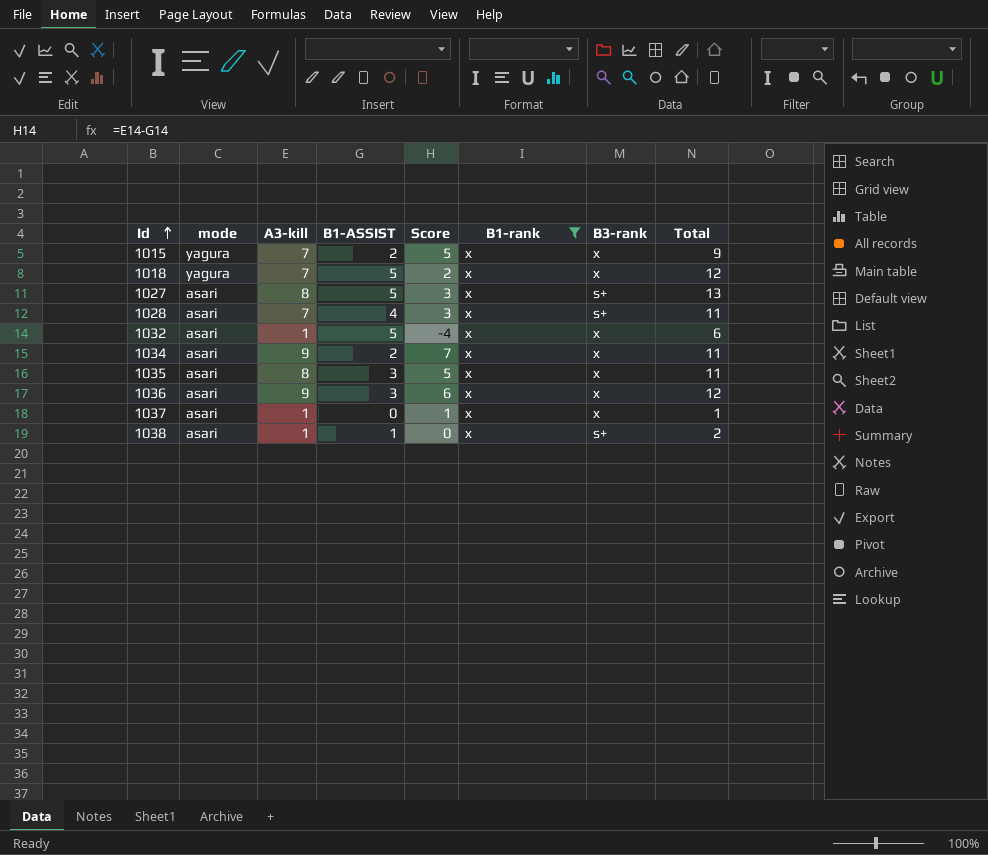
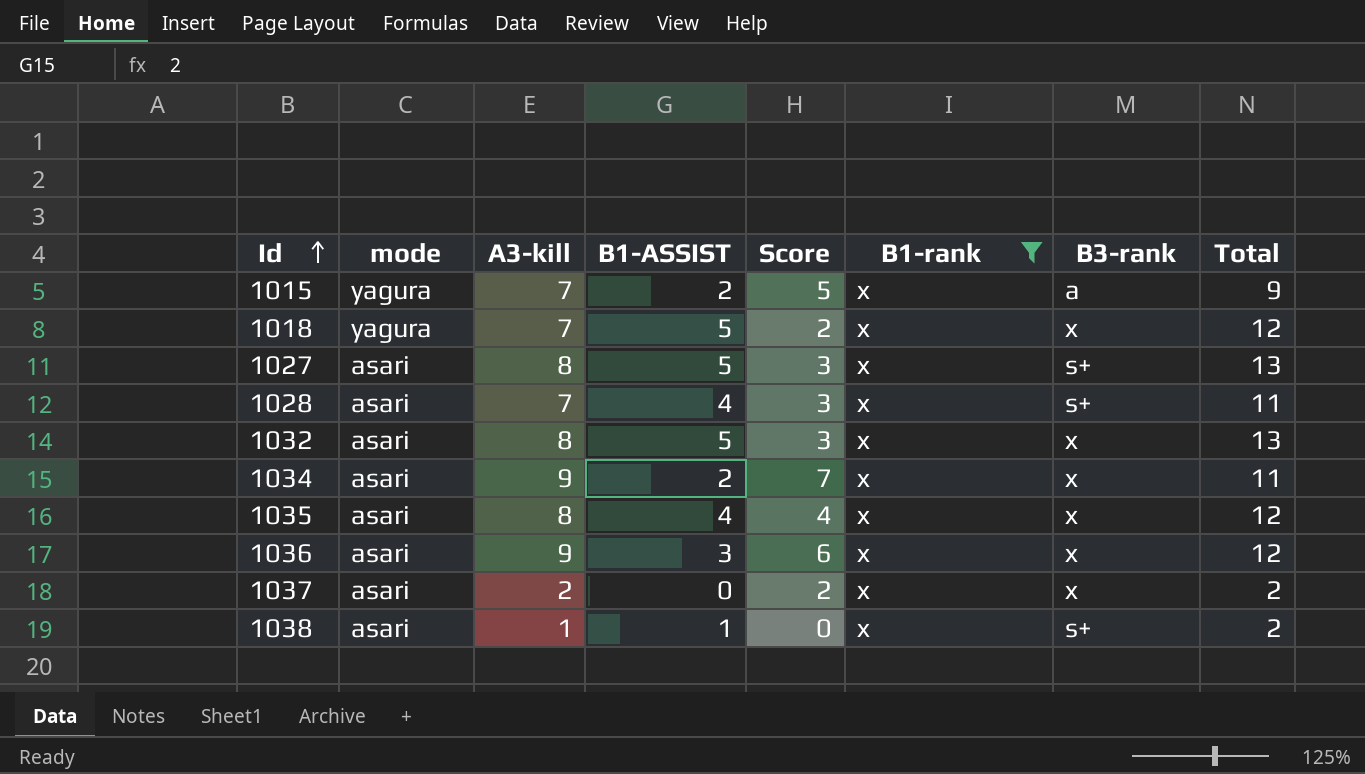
1015 | B3-rank: x -> a
1032 | A3-kill: 1 -> 8
1032 | Score: -4 -> 3
1032 | Total: 6 -> 13
1035 | B1-ASSIST: 3 -> 4
1035 | Score: 5 -> 4
1035 | Total: 11 -> 12
1037 | A3-kill: 1 -> 2
1037 | Score: 1 -> 2
1037 | Total: 1 -> 2

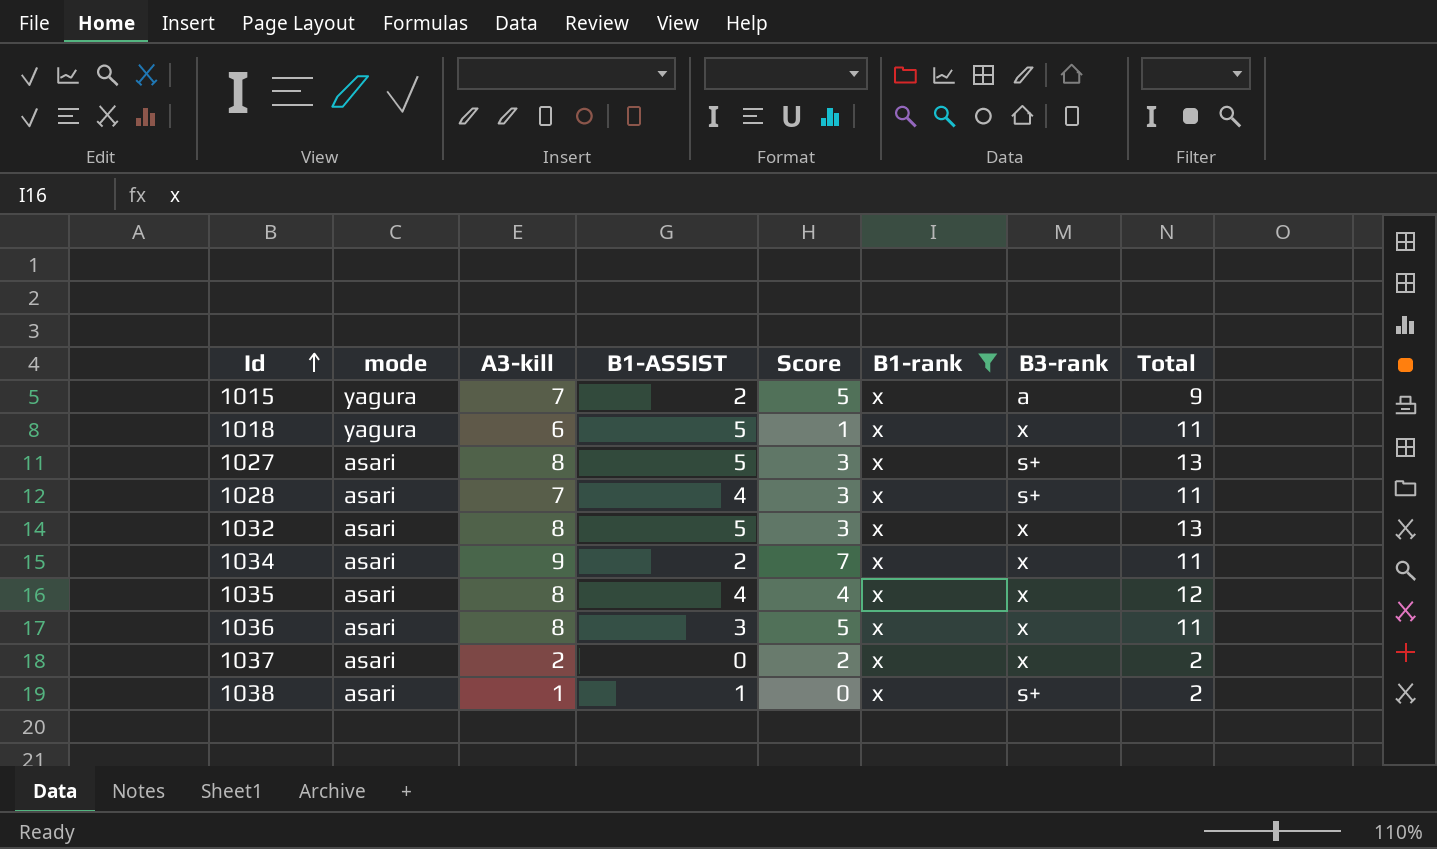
1018 | A3-kill: 7 -> 6
1018 | Score: 2 -> 1
1018 | Total: 12 -> 11
1036 | A3-kill: 9 -> 8
1036 | Score: 6 -> 5
1036 | Total: 12 -> 11

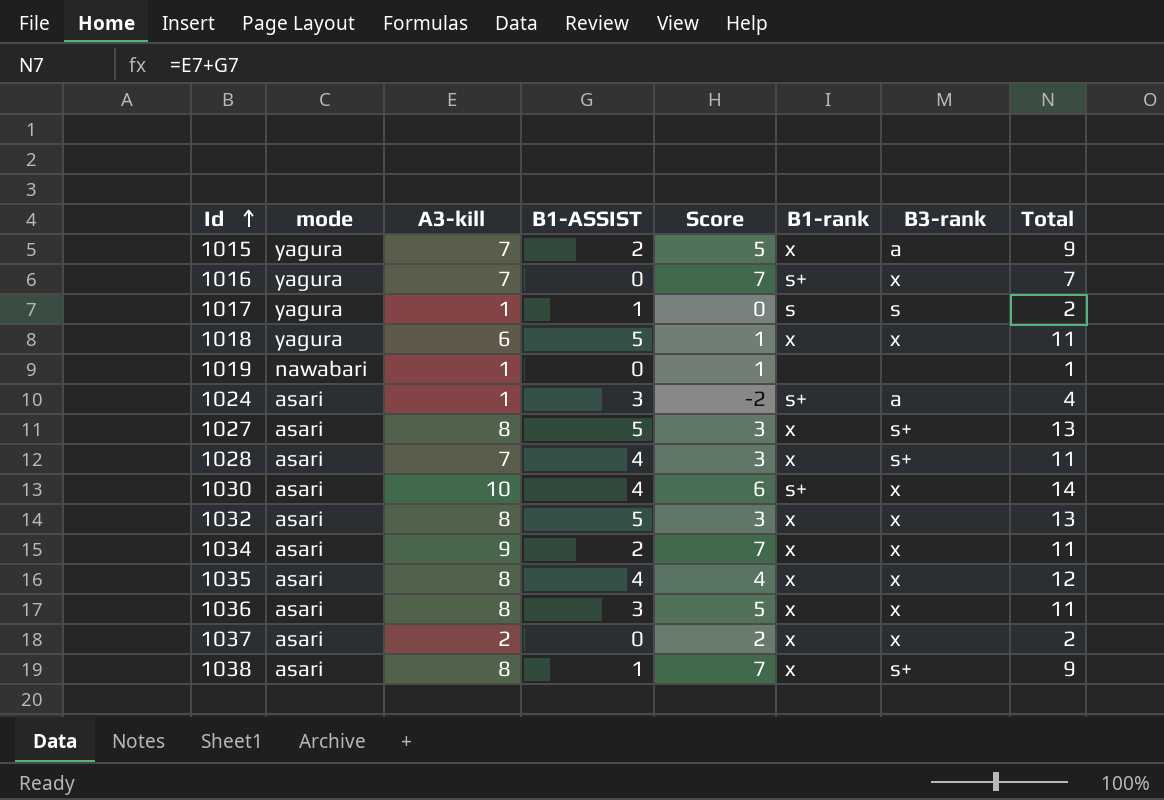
filter: B1-rank = x -> none
1038 | A3-kill: 1 -> 8
1038 | Score: 0 -> 7
1038 | Total: 2 -> 9

